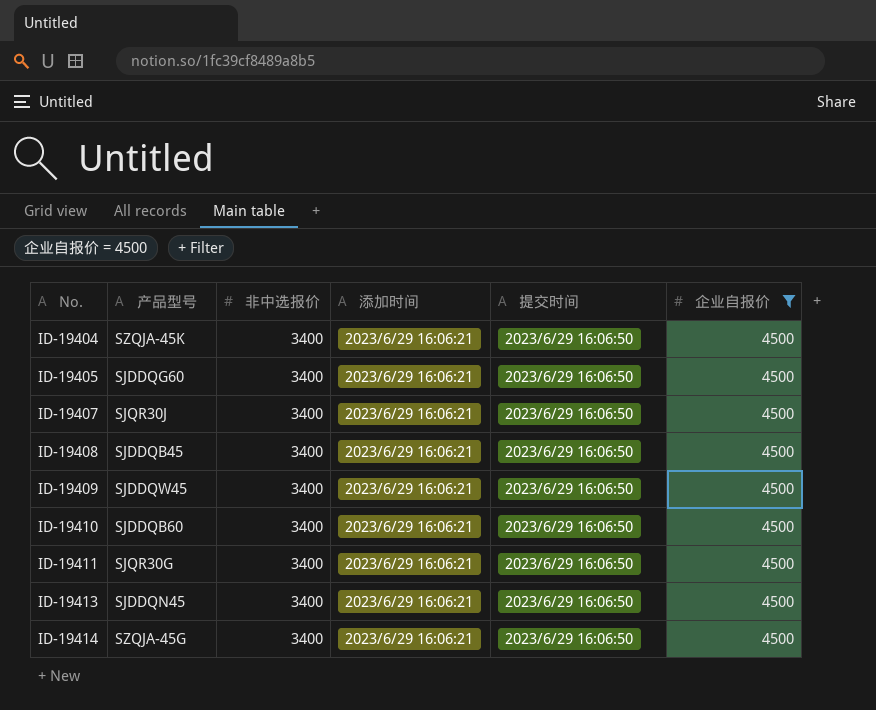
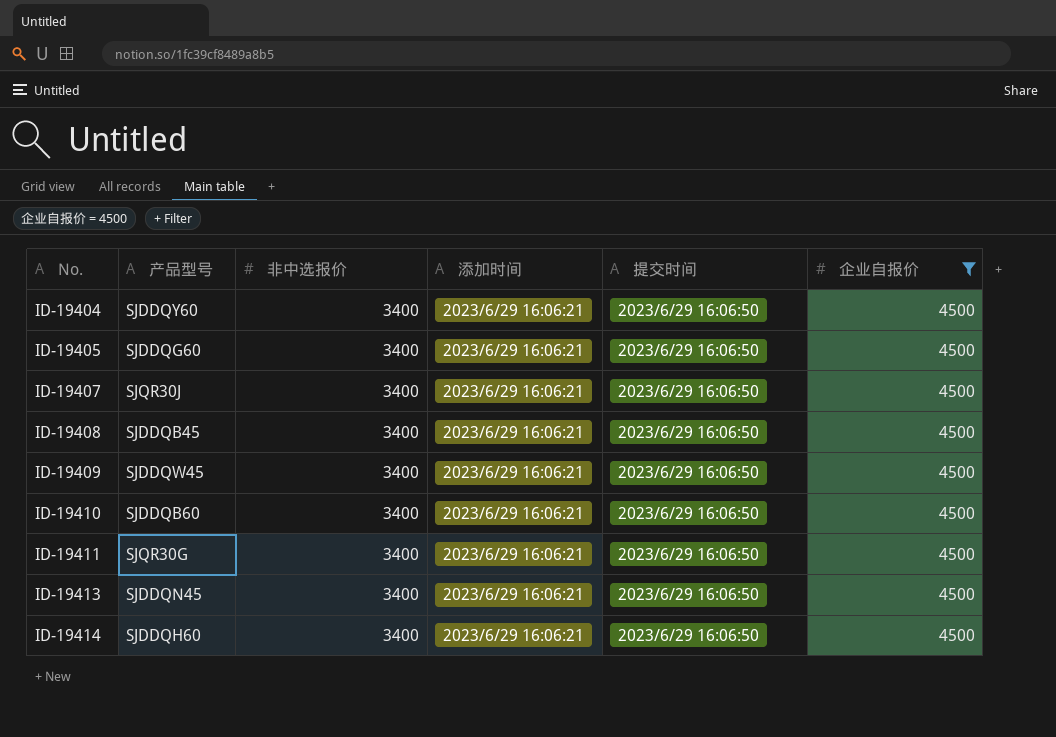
ID-19404 | 产品型号: SZQJA-45K -> SJDDQY60
ID-19414 | 产品型号: SZQJA-45G -> SJDDQH60

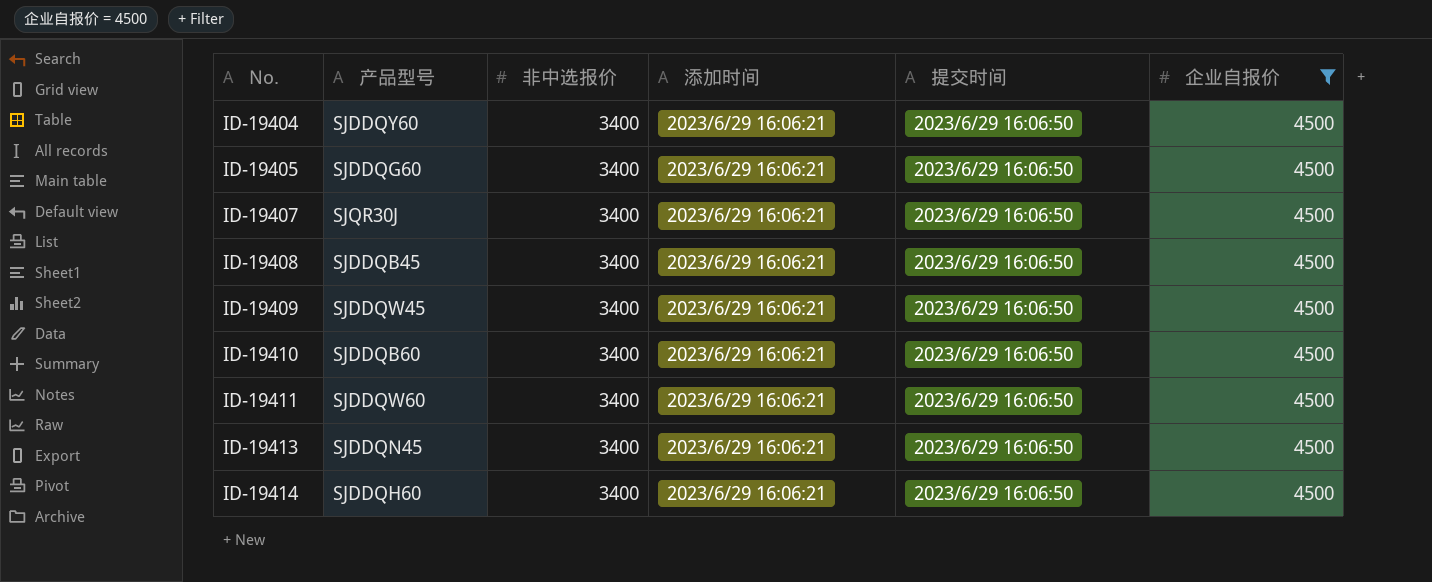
ID-19411 | 产品型号: SJQR30G -> SJDDQW60

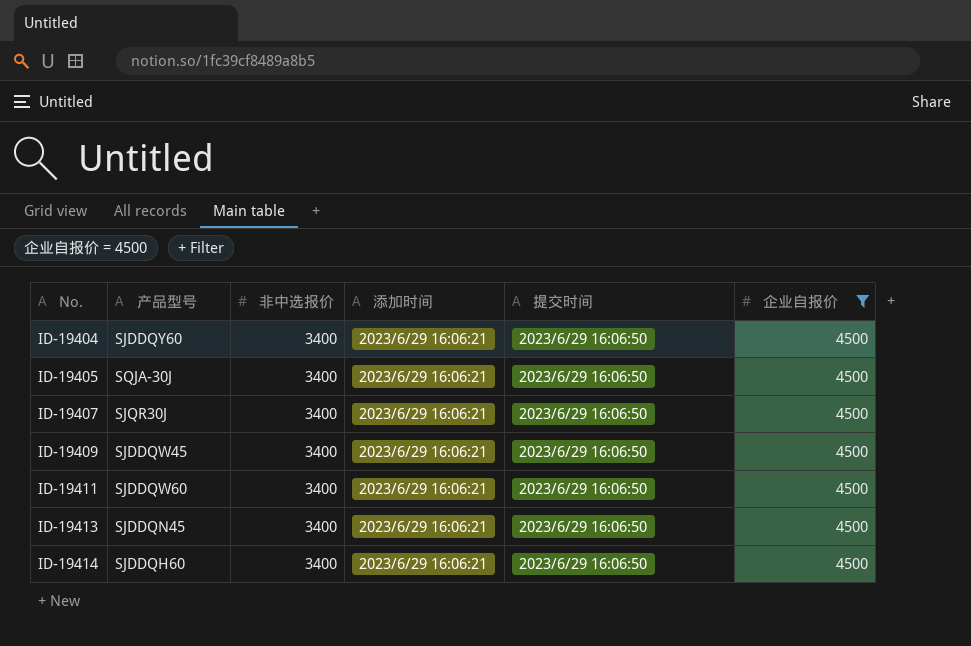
row ID-19408: SJDDQB45 | 3400 | 2023/6/29 16:06:21 | 2023/6/29 16:06:50 | 4500 -> none
row ID-19410: SJDDQB60 | 3400 | 2023/6/29 16:06:21 | 2023/6/29 16:06:50 | 4500 -> none
ID-19405 | 产品型号: SJDDQG60 -> SQJA-30J

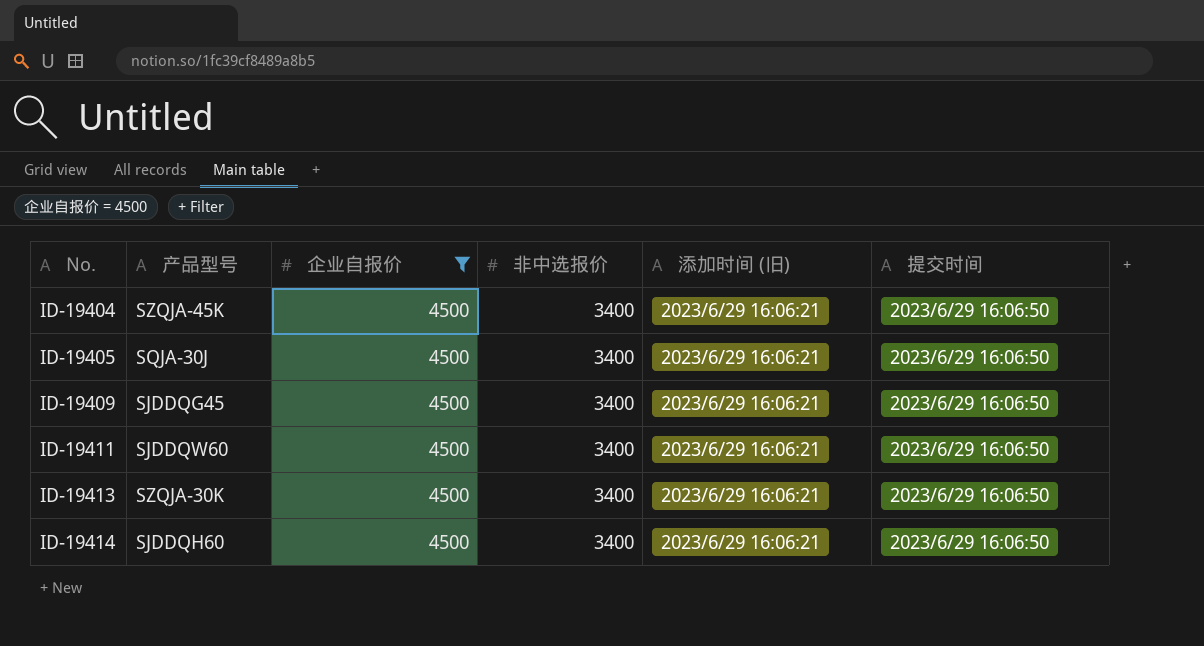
column 企业自报价 | position: 6 -> 3
column name: 添加时间 -> 添加时间 (旧)
row ID-19407: SJQR30J | 3400 | 2023/6/29 16:06:21 | 2023/6/29 16:06:50 | 4500 -> none
ID-19404 | 产品型号: SJDDQY60 -> SZQJA-45K
ID-19409 | 产品型号: SJDDQW45 -> SJDDQG45
ID-19413 | 产品型号: SJDDQN45 -> SZQJA-30K

